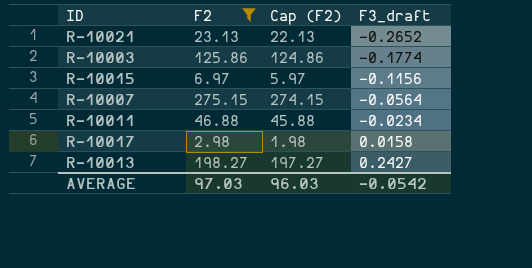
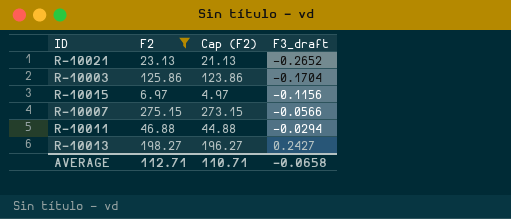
column Cap (F2) | formula: [F2] - 1 -> [F2] - 2
row R-10017: 2.98 | 1.98 | 0.0158 -> none
R-10003 | F3_draft: -0.1774 -> -0.1704
R-10007 | F3_draft: -0.0564 -> -0.0566
R-10011 | F3_draft: -0.0234 -> -0.0294
AVERAGE | F2: 97.03 -> 112.71
AVERAGE | Cap (F2): 96.03 -> 110.71
AVERAGE | F3_draft: -0.0542 -> -0.0658

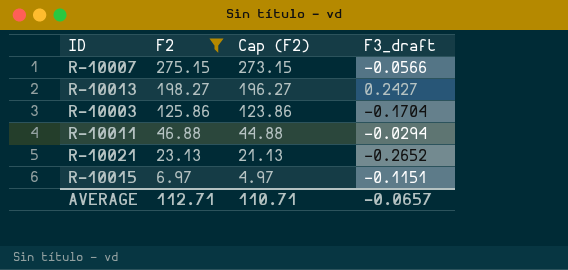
row order: F3_draft ascending -> F2 descending
R-10015 | F3_draft: -0.1156 -> -0.1151
AVERAGE | F3_draft: -0.0658 -> -0.0657

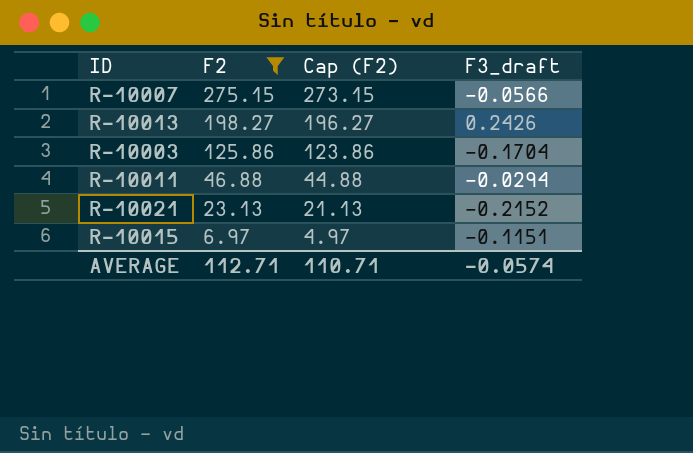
R-10013 | F3_draft: 0.2427 -> 0.2426
R-10021 | F3_draft: -0.2652 -> -0.2152
AVERAGE | F3_draft: -0.0657 -> -0.0574

